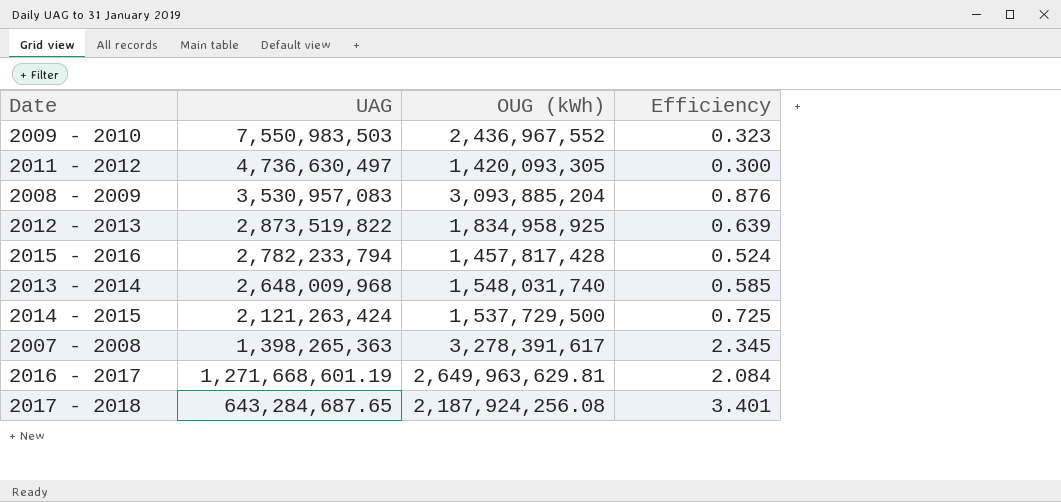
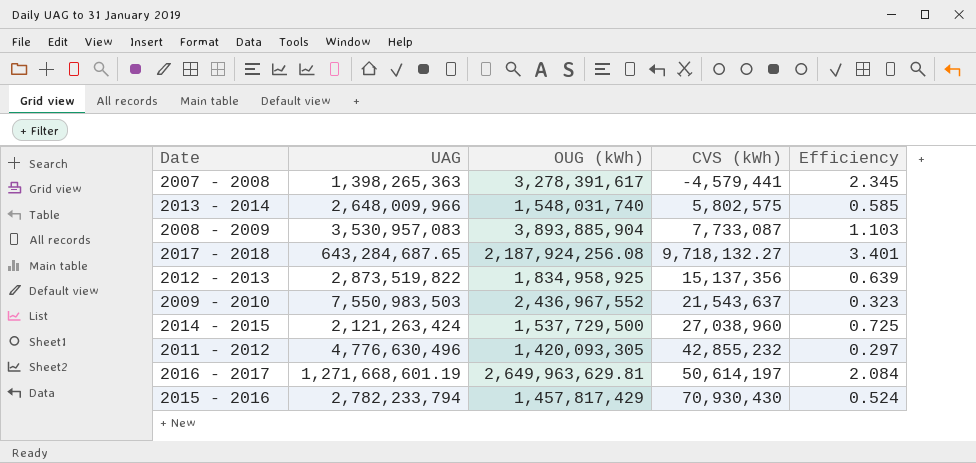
row order: UAG descending -> CVS (kWh) ascending
column CVS (kWh) | position: none -> 4
2013 - 2014 | UAG: 2,648,009,968 -> 2,648,009,966
2008 - 2009 | OUG (kWh): 3,093,885,204 -> 3,893,885,904
2008 - 2009 | Efficiency: 0.876 -> 1.103
2011 - 2012 | UAG: 4,736,630,497 -> 4,776,630,496
2011 - 2012 | Efficiency: 0.300 -> 0.297
2015 - 2016 | OUG (kWh): 1,457,817,428 -> 1,457,817,429

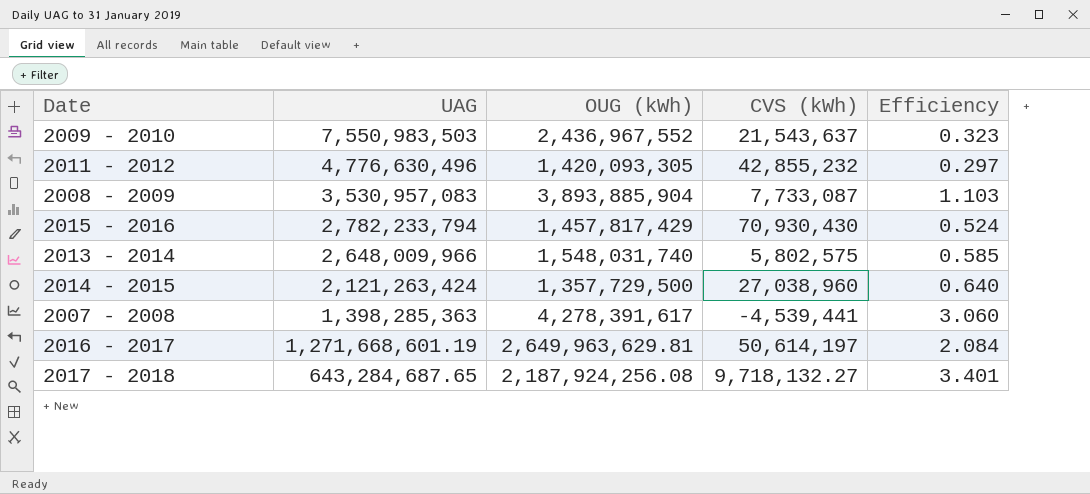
row order: CVS (kWh) ascending -> UAG descending
row 2012 - 2013: 2,873,519,822 | 1,834,958,925 | 15,137,356 | 0.639 -> none
2014 - 2015 | OUG (kWh): 1,537,729,500 -> 1,357,729,500
2014 - 2015 | Efficiency: 0.725 -> 0.640
2007 - 2008 | UAG: 1,398,265,363 -> 1,398,285,363
2007 - 2008 | OUG (kWh): 3,278,391,617 -> 4,278,391,617
2007 - 2008 | CVS (kWh): -4,579,441 -> -4,539,441
2007 - 2008 | Efficiency: 2.345 -> 3.060

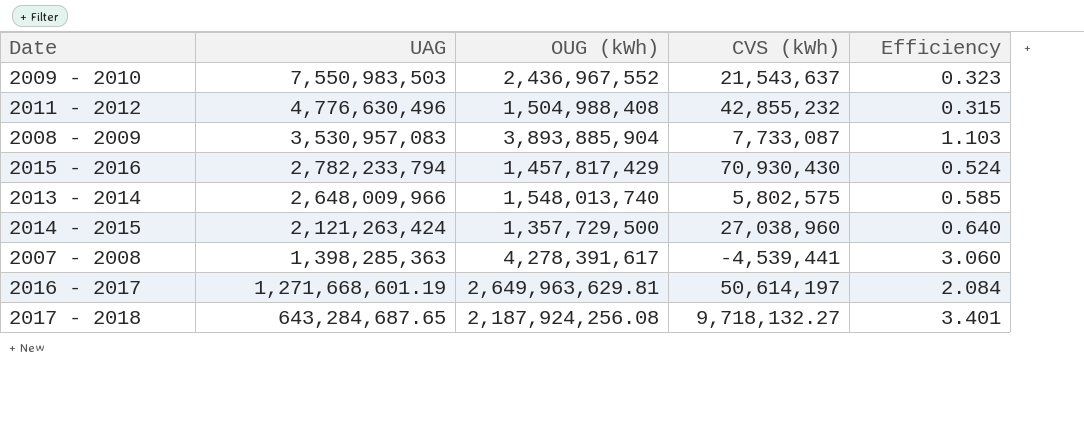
2011 - 2012 | OUG (kWh): 1,420,093,305 -> 1,504,988,408
2011 - 2012 | Efficiency: 0.297 -> 0.315
2013 - 2014 | OUG (kWh): 1,548,031,740 -> 1,548,013,740

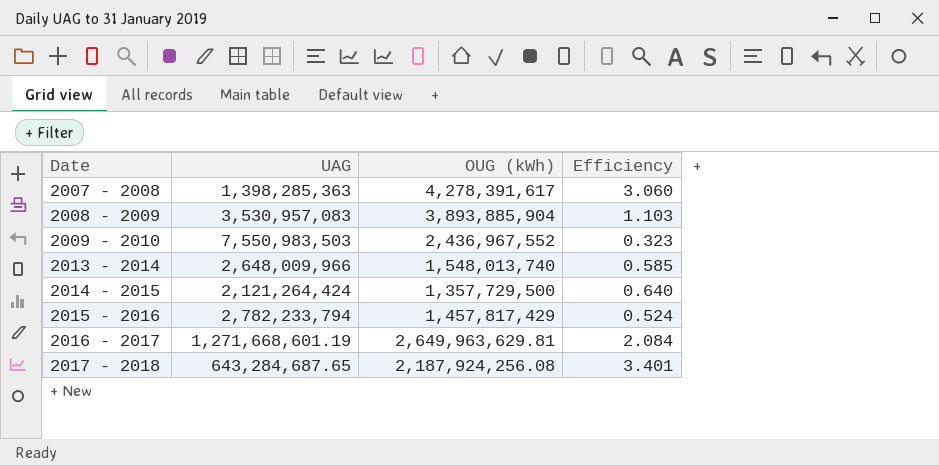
row order: UAG descending -> Date ascending
column CVS (kWh) | position: 4 -> none
row 2011 - 2012: 4,776,630,496 | 1,504,988,408 | 42,855,232 | 0.315 -> none
2014 - 2015 | UAG: 2,121,263,424 -> 2,121,264,424

